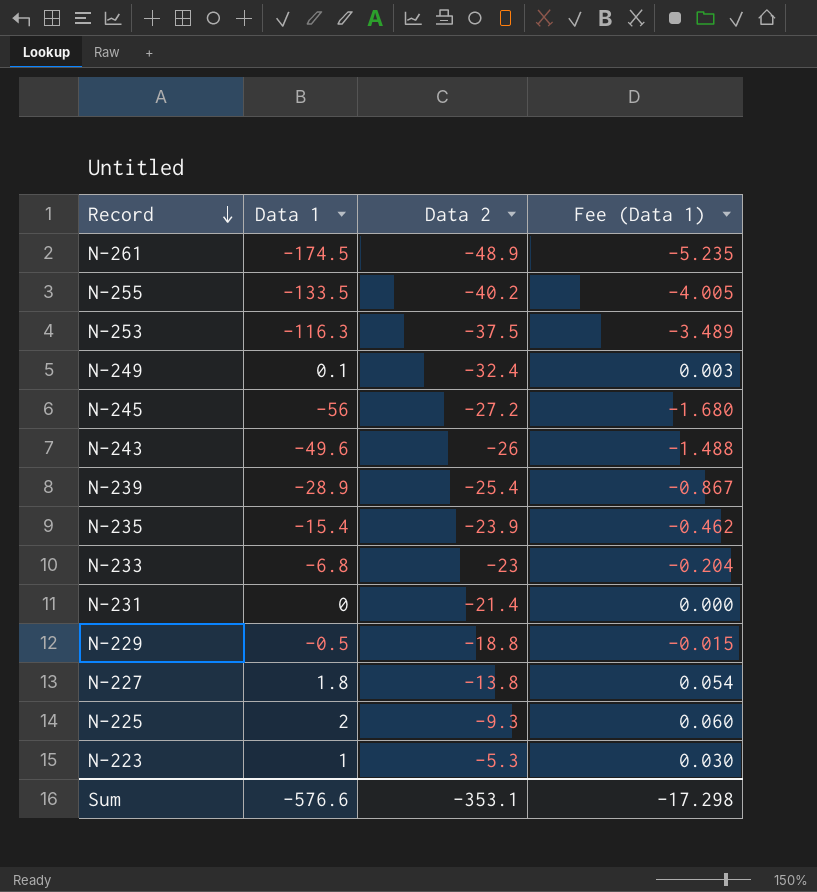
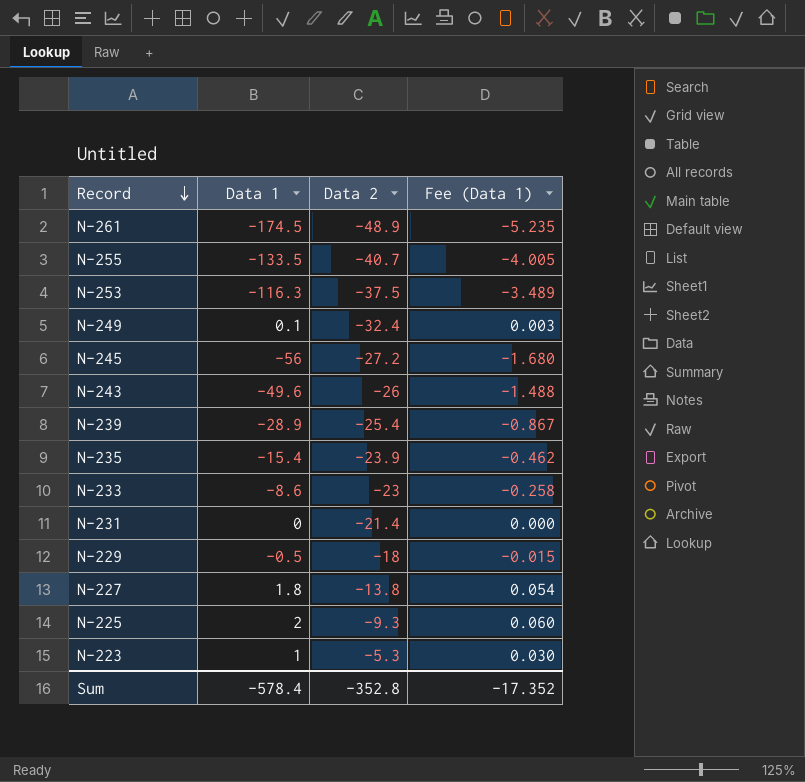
N-255 | Data 2: -40.2 -> -40.7
N-233 | Data 1: -6.8 -> -8.6
N-233 | Fee (Data 1): -0.204 -> -0.258
N-229 | Data 2: -18.8 -> -18
Sum | Data 1: -576.6 -> -578.4
Sum | Data 2: -353.1 -> -352.8
Sum | Fee (Data 1): -17.298 -> -17.352

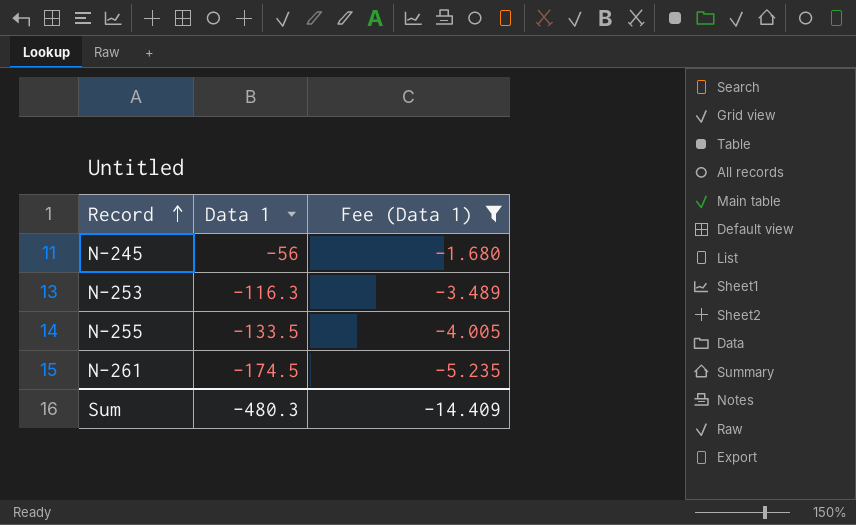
filter: none -> Fee (Data 1) <= -1.680
row order: Record descending -> Record ascending
column Data 2 | position: 3 -> none
Sum | Data 1: -578.4 -> -480.3
Sum | Fee (Data 1): -17.352 -> -14.409

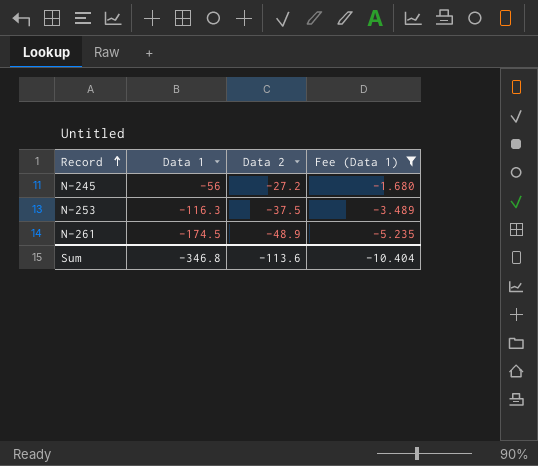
column Data 2 | position: none -> 3
row N-255: -133.5 | -4.005 -> none
Sum | Data 1: -480.3 -> -346.8
Sum | Fee (Data 1): -14.409 -> -10.404

